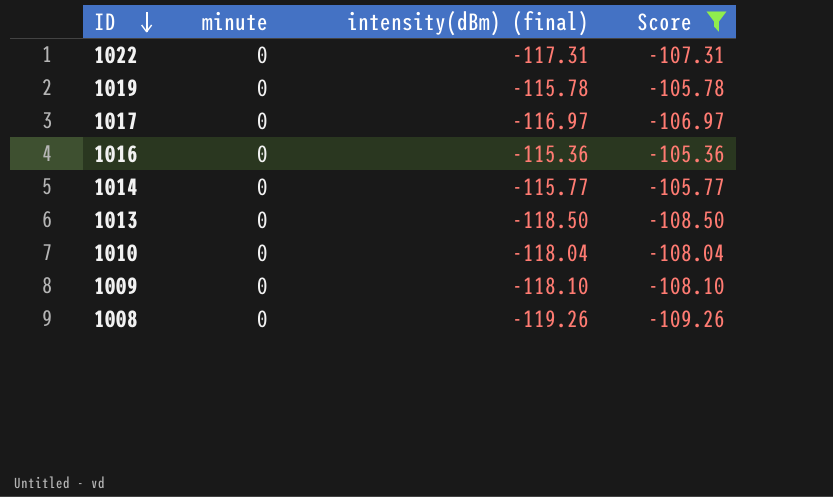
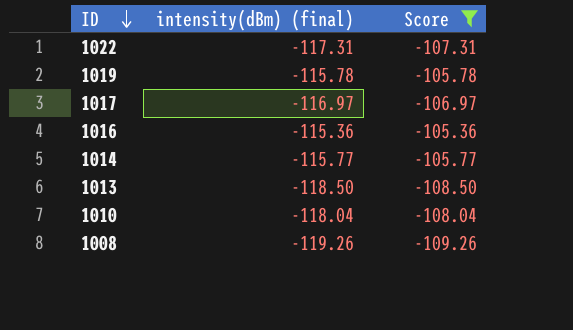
column minute | position: 2 -> none
row 1009: 0 | -118.10 | -108.10 -> none

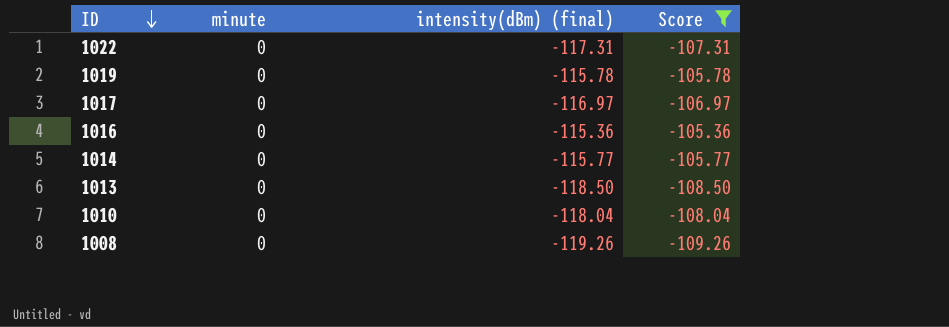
column minute | position: none -> 2

